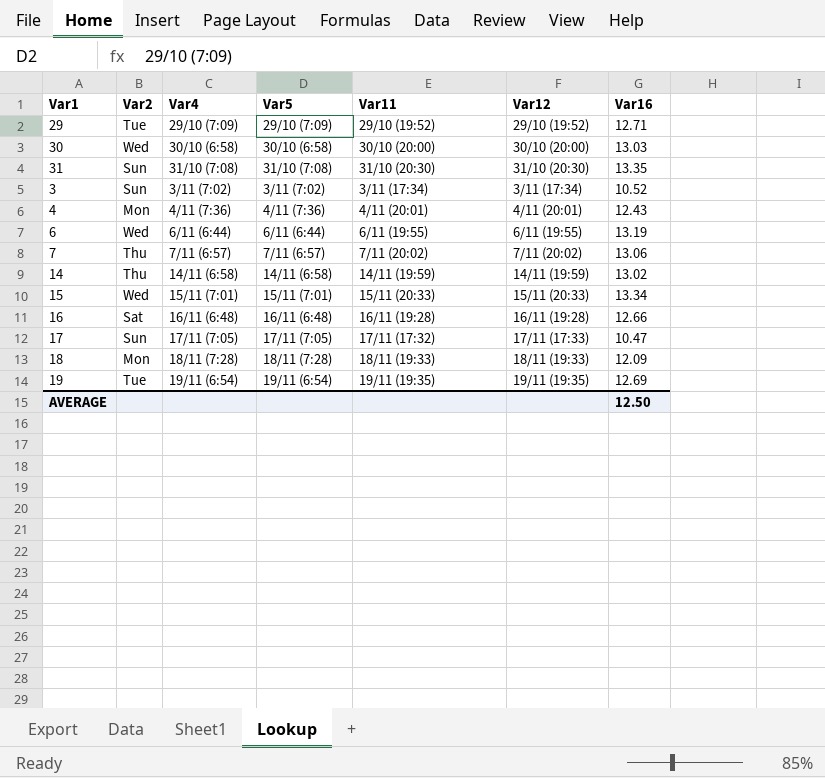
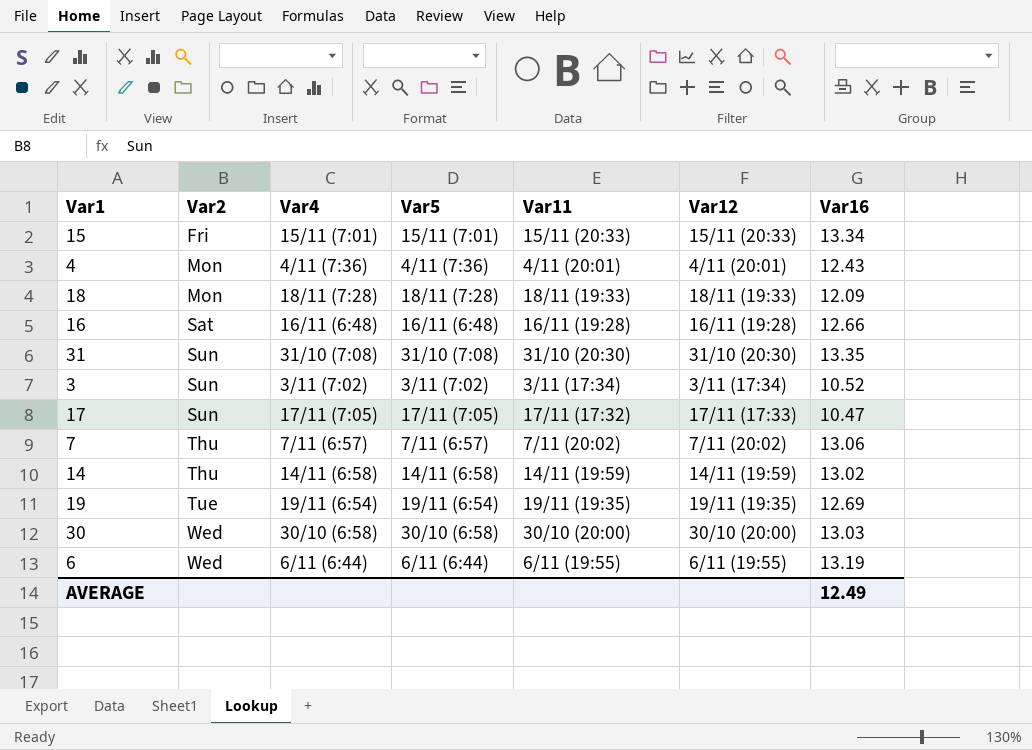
row order: none -> Var2 ascending
row 29: Tue | 29/10 (7:09) | 29/10 (7:09) | 29/10 (19:52) | 29/10 (19:52) | 12.71 -> none
15 | Var2: Wed -> Fri
AVERAGE | Var16: 12.50 -> 12.49

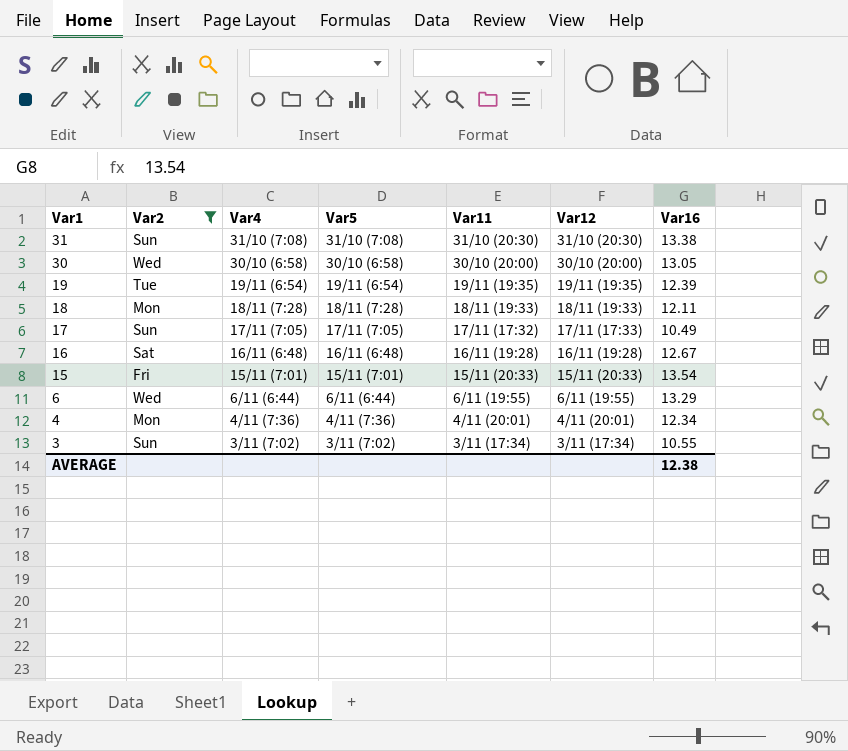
filter: none -> Var2 != Thu
row order: Var2 ascending -> Var1 descending
31 | Var16: 13.35 -> 13.38
30 | Var16: 13.03 -> 13.05
19 | Var16: 12.69 -> 12.39
18 | Var16: 12.09 -> 12.11
17 | Var16: 10.47 -> 10.49
16 | Var16: 12.66 -> 12.67
15 | Var16: 13.34 -> 13.54
6 | Var16: 13.19 -> 13.29
4 | Var16: 12.43 -> 12.34
3 | Var16: 10.52 -> 10.55
AVERAGE | Var16: 12.49 -> 12.38

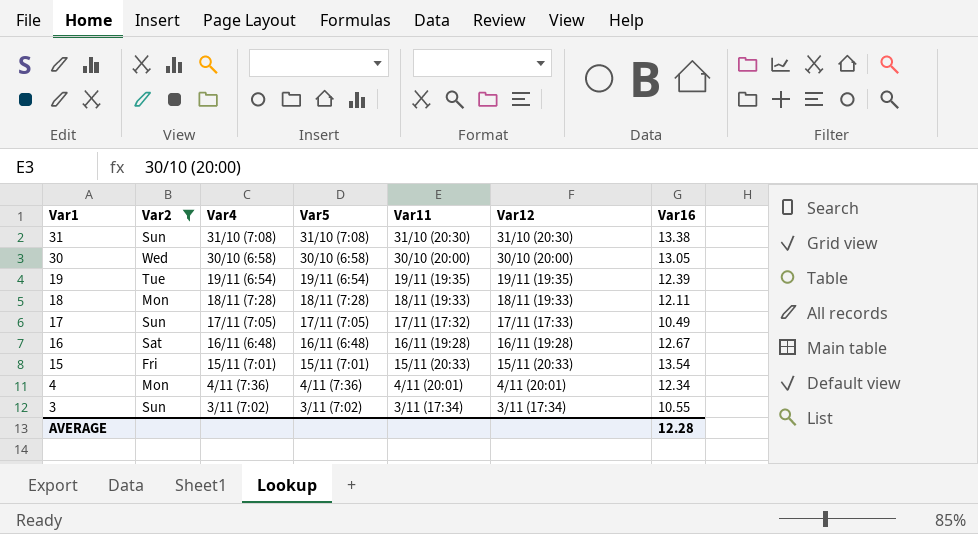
row 6: Wed | 6/11 (6:44) | 6/11 (6:44) | 6/11 (19:55) | 6/11 (19:55) | 13.29 -> none
AVERAGE | Var16: 12.38 -> 12.28

